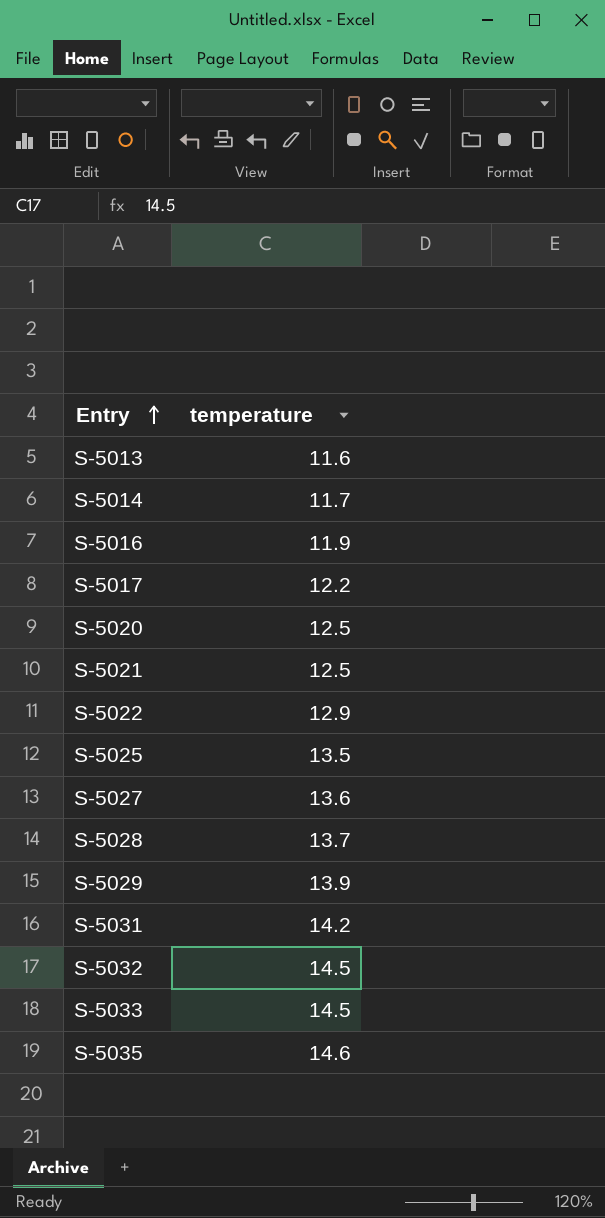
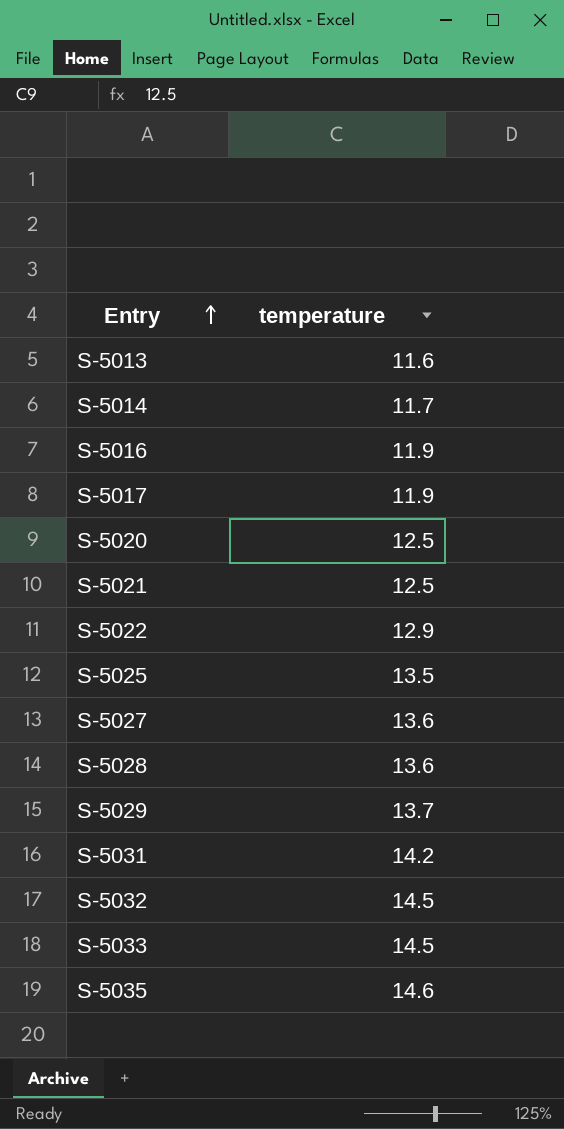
S-5017 | temperature: 12.2 -> 11.9
S-5028 | temperature: 13.7 -> 13.6
S-5029 | temperature: 13.9 -> 13.7

